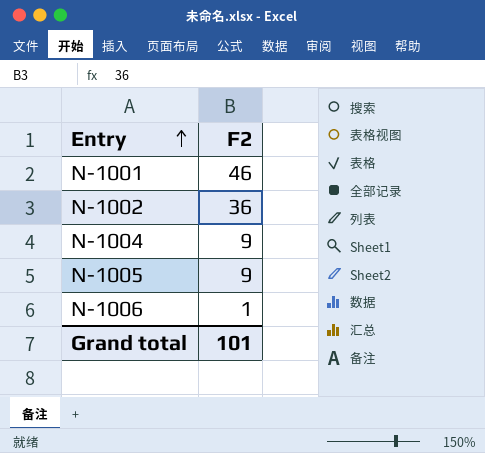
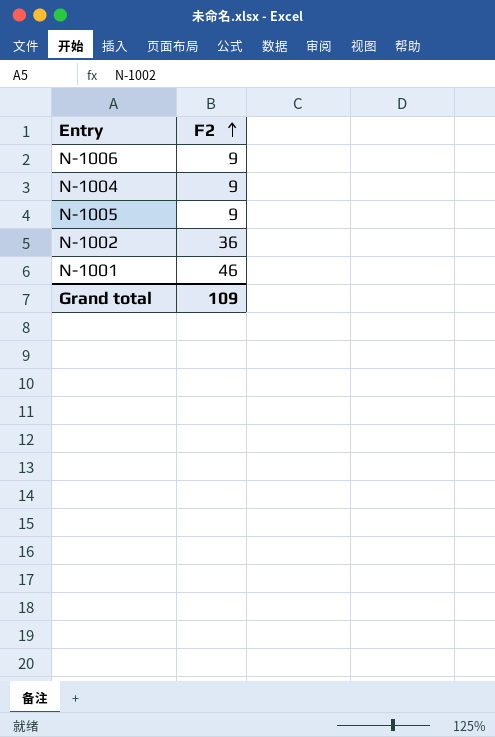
row order: Entry ascending -> F2 ascending
N-1006 | F2: 1 -> 9
Grand total | F2: 101 -> 109

